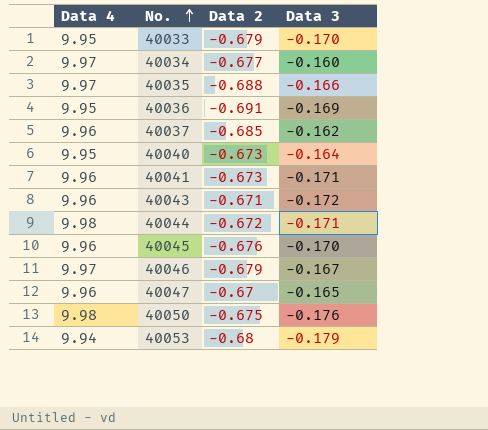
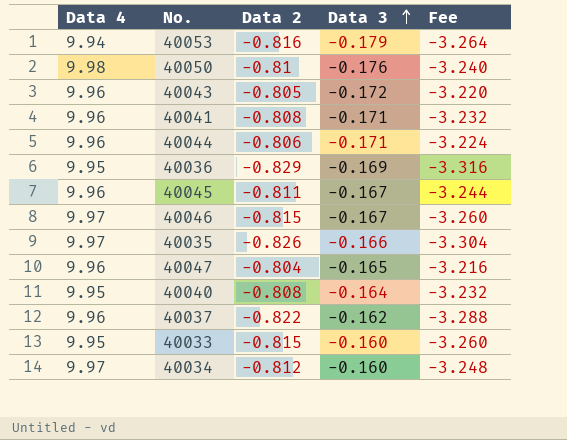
row order: No. ascending -> Data 3 ascending
column Fee | formula: none -> [Data 2] * 4
40053 | Data 2: -0.68 -> -0.816
40050 | Data 2: -0.675 -> -0.81
40043 | Data 2: -0.671 -> -0.805
40041 | Data 2: -0.673 -> -0.808
40044 | Data 4: 9.98 -> 9.96
40044 | Data 2: -0.672 -> -0.806
40036 | Data 2: -0.691 -> -0.829
40045 | Data 2: -0.676 -> -0.811
40045 | Data 3: -0.170 -> -0.167
40046 | Data 2: -0.679 -> -0.815
40035 | Data 2: -0.688 -> -0.826
40047 | Data 2: -0.67 -> -0.804
40040 | Data 2: -0.673 -> -0.808
40037 | Data 2: -0.685 -> -0.822
40033 | Data 2: -0.679 -> -0.815
40033 | Data 3: -0.170 -> -0.160
40034 | Data 2: -0.677 -> -0.812

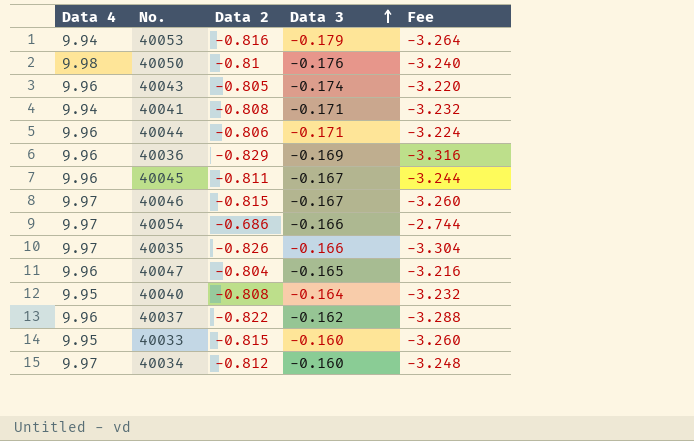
40043 | Data 3: -0.172 -> -0.174
40041 | Data 4: 9.96 -> 9.94
40036 | Data 4: 9.95 -> 9.96
row 40054: none -> 9.97 | -0.686 | -0.166 | -2.744

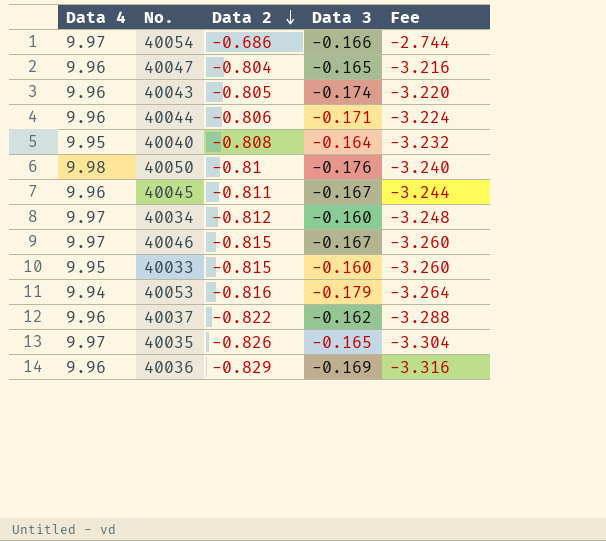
row order: Data 3 ascending -> Data 2 descending
row 40041: 9.94 | -0.808 | -0.171 | -3.232 -> none
40035 | Data 3: -0.166 -> -0.165

